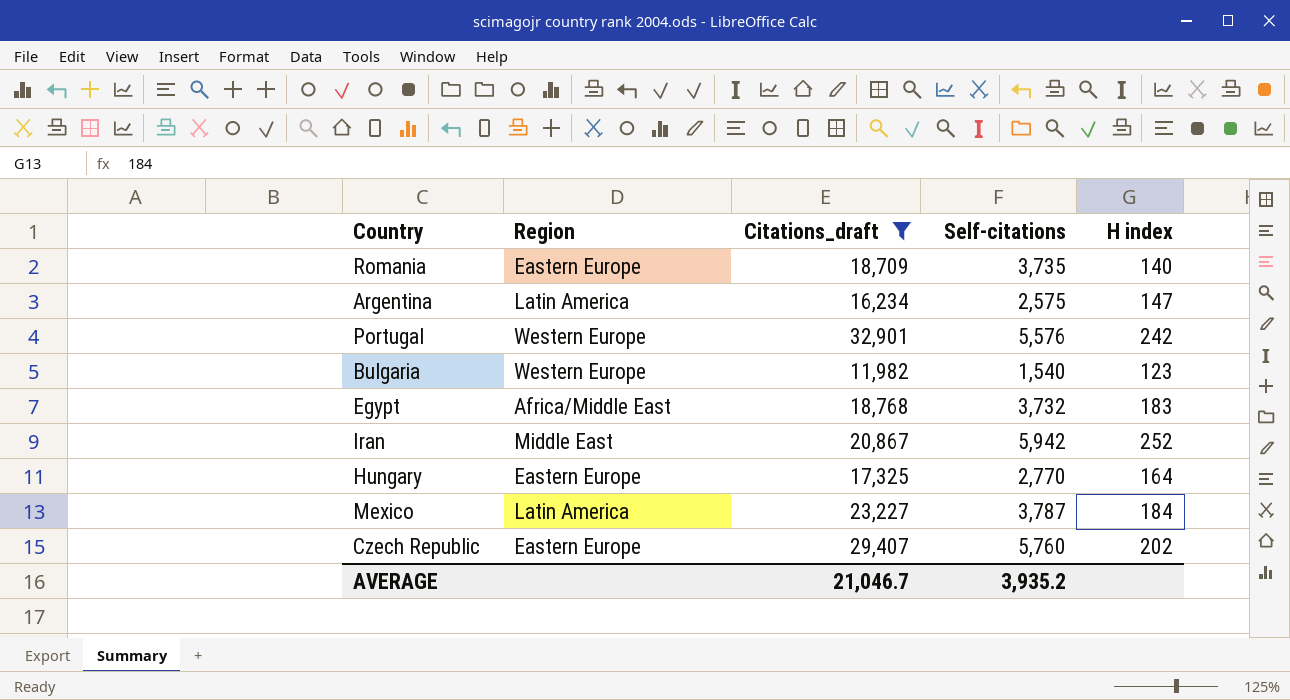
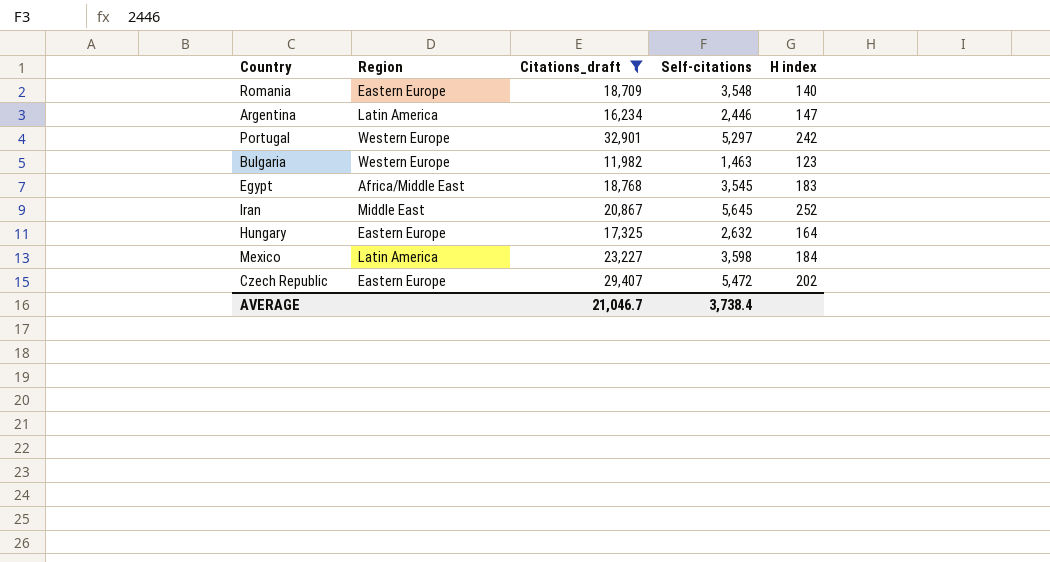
Romania | Self-citations: 3,735 -> 3,548
Argentina | Self-citations: 2,575 -> 2,446
Portugal | Self-citations: 5,576 -> 5,297
Bulgaria | Self-citations: 1,540 -> 1,463
Egypt | Self-citations: 3,732 -> 3,545
Iran | Self-citations: 5,942 -> 5,645
Hungary | Self-citations: 2,770 -> 2,632
Mexico | Self-citations: 3,787 -> 3,598
Czech Republic | Self-citations: 5,760 -> 5,472
AVERAGE | Self-citations: 3,935.2 -> 3,738.4

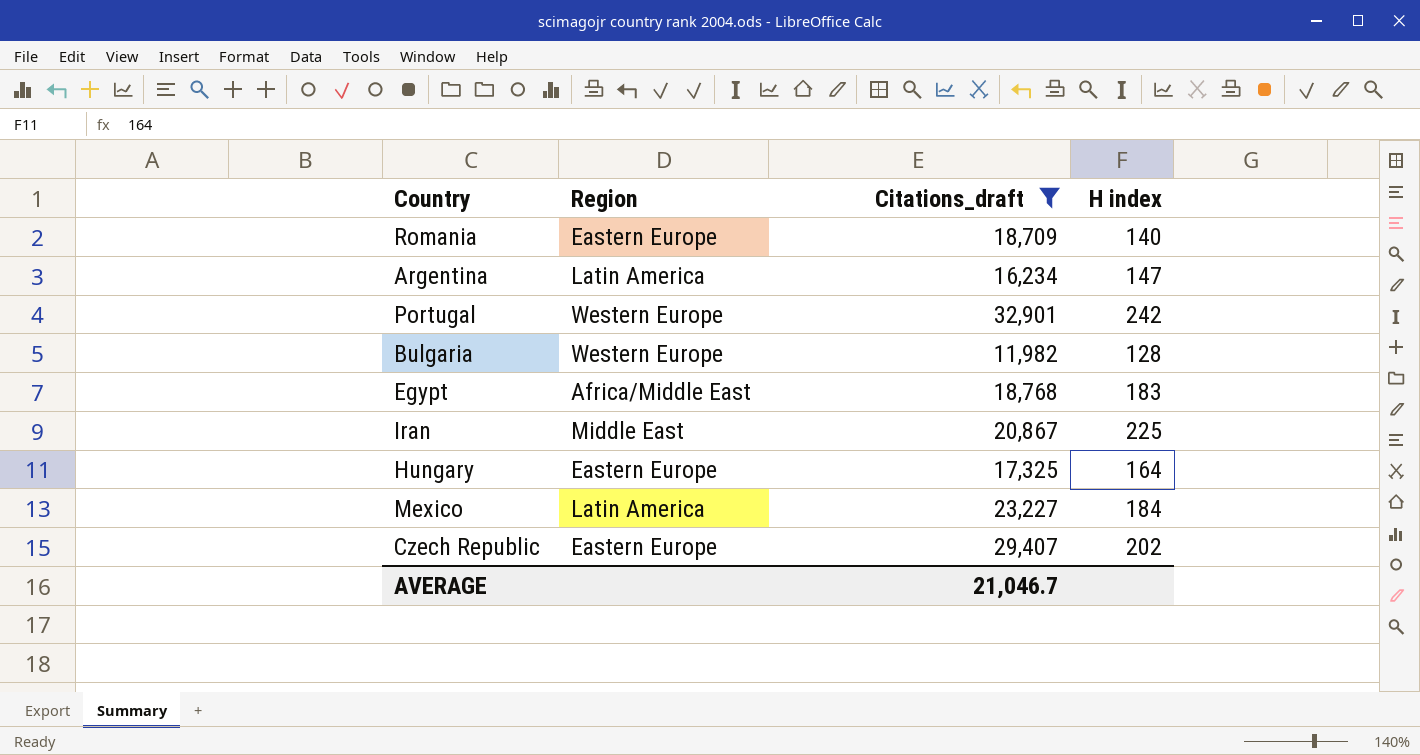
column Self-citations | position: 4 -> none
Bulgaria | H index: 123 -> 128
Iran | H index: 252 -> 225

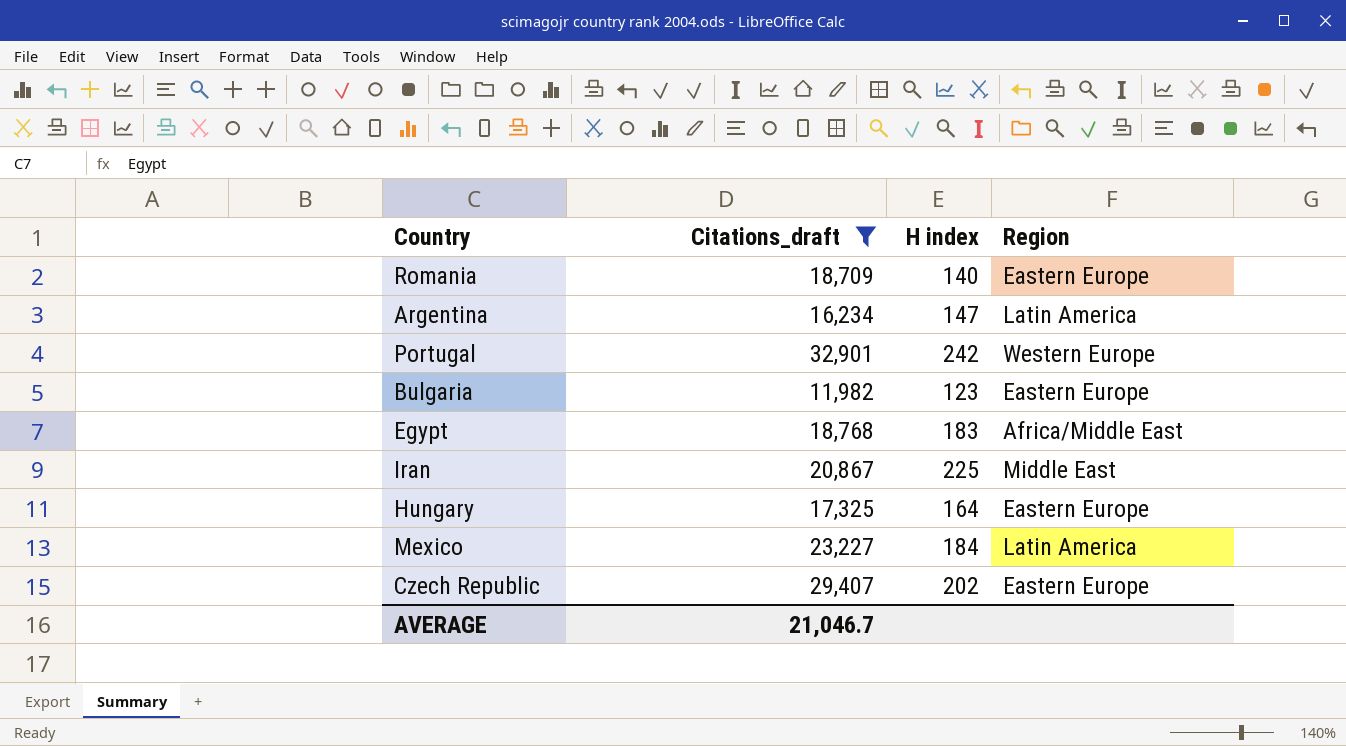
column Region | position: 2 -> 4
Bulgaria | H index: 128 -> 123
Bulgaria | Region: Western Europe -> Eastern Europe

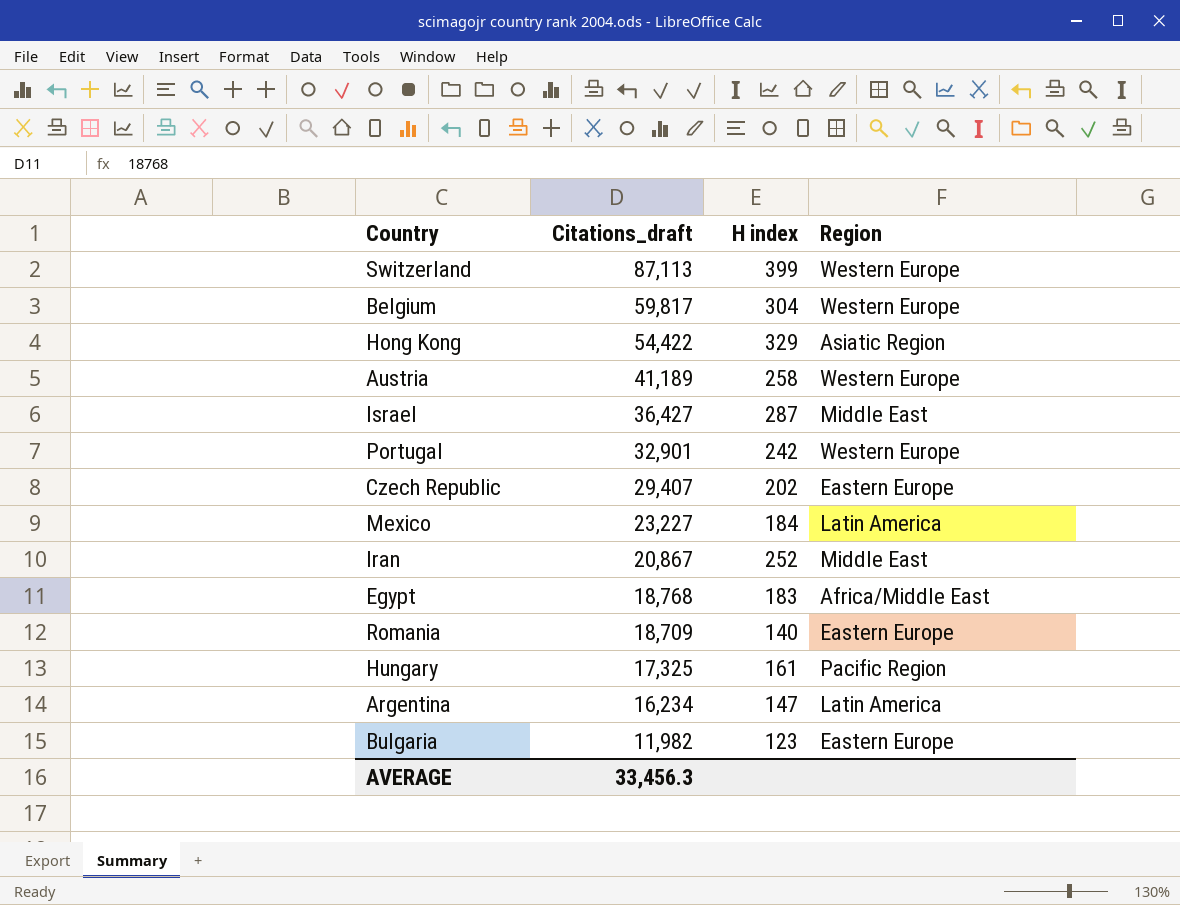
filter: Citations_draft <= 32,901 -> none
row order: none -> Citations_draft descending
Iran | H index: 225 -> 252
Hungary | H index: 164 -> 161
Hungary | Region: Eastern Europe -> Pacific Region
AVERAGE | Citations_draft: 21,046.7 -> 33,456.3

